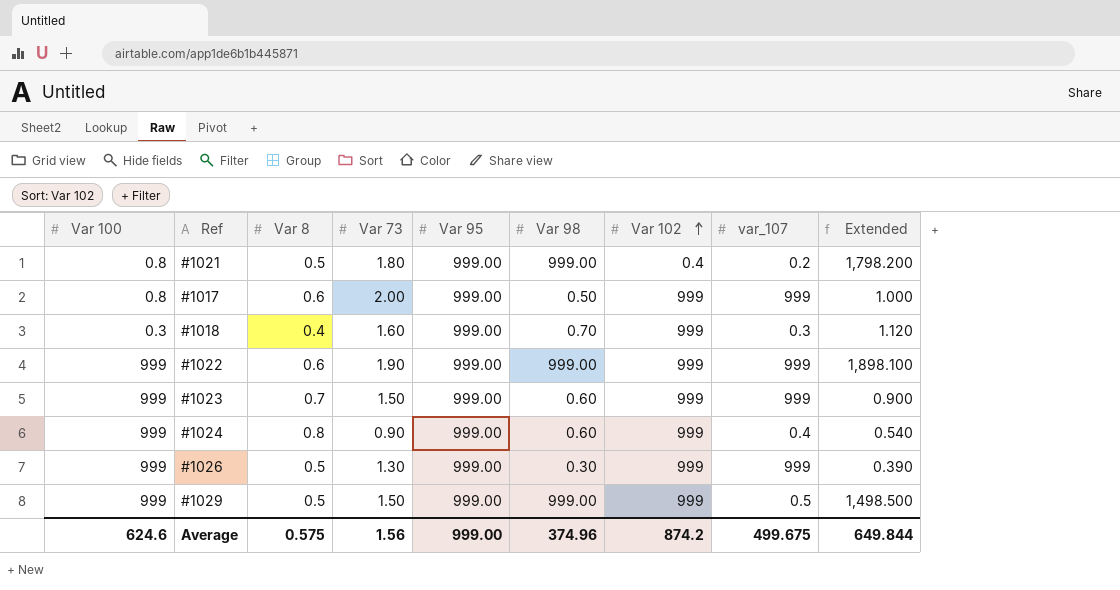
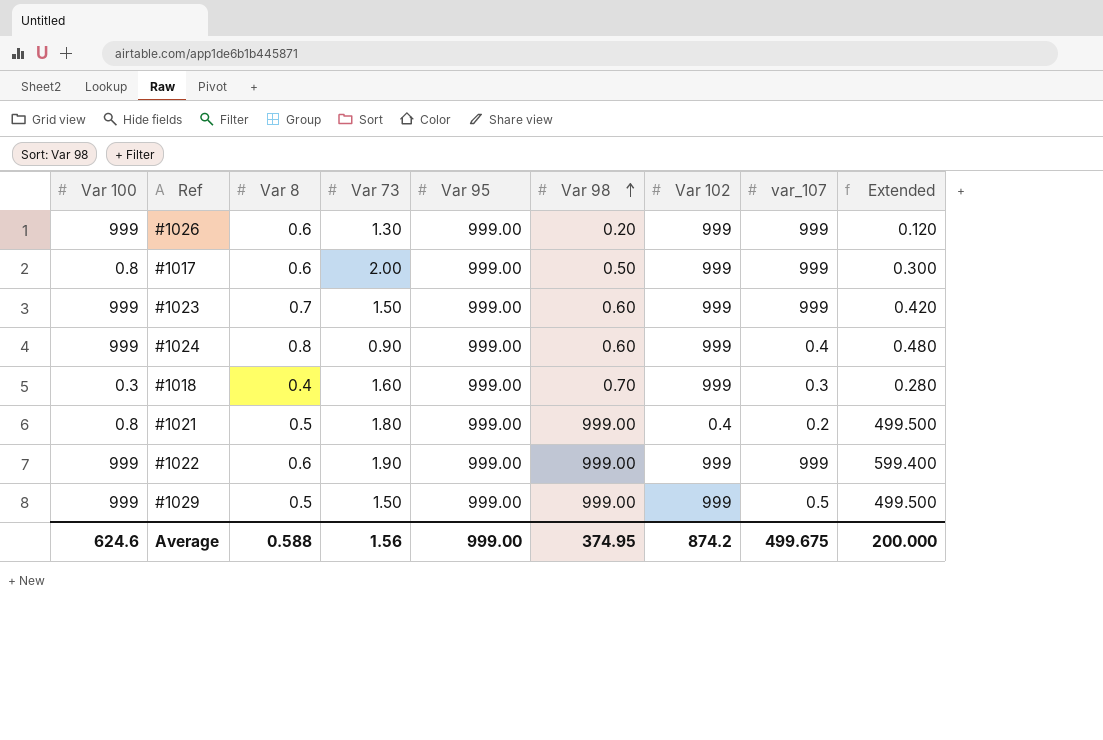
row order: Var 102 ascending -> Var 98 ascending
column Extended | formula: [Var 73] * [Var 98] -> [Var 8] * [Var 98]
#1026 | Var 8: 0.5 -> 0.6
#1026 | Var 98: 0.30 -> 0.20
Average | Var 8: 0.575 -> 0.588
Average | Var 98: 374.96 -> 374.95
Average | Extended: 649.844 -> 200.000

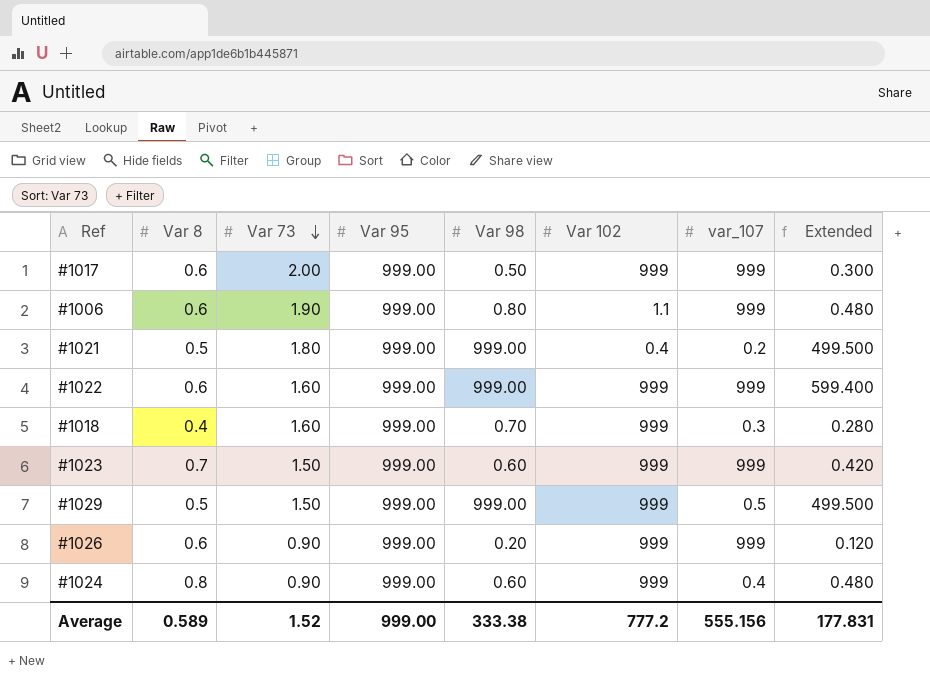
row order: Var 98 ascending -> Var 73 descending
column Var 100 | position: 1 -> none
row #1006: none -> 0.6 | 1.90 | 999.00 | 0.80 | 1.1 | 999 | 0.480
#1022 | Var 73: 1.90 -> 1.60
#1026 | Var 73: 1.30 -> 0.90
Average | Var 8: 0.588 -> 0.589
Average | Var 73: 1.56 -> 1.52
Average | Var 98: 374.95 -> 333.38
Average | Var 102: 874.2 -> 777.2
Average | var_107: 499.675 -> 555.156
Average | Extended: 200.000 -> 177.831

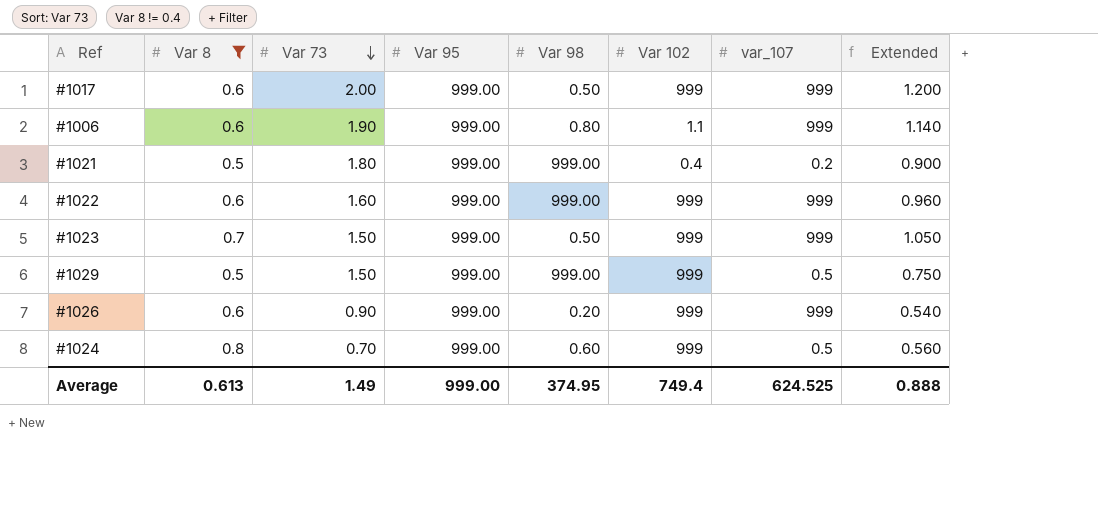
filter: none -> Var 8 != 0.4
column Extended | formula: [Var 8] * [Var 98] -> [Var 8] * [Var 73]
#1023 | Var 98: 0.60 -> 0.50
#1024 | Var 73: 0.90 -> 0.70
#1024 | var_107: 0.4 -> 0.5
Average | Var 8: 0.589 -> 0.613
Average | Var 73: 1.52 -> 1.49
Average | Var 98: 333.38 -> 374.95
Average | Var 102: 777.2 -> 749.4
Average | var_107: 555.156 -> 624.525
Average | Extended: 177.831 -> 0.888

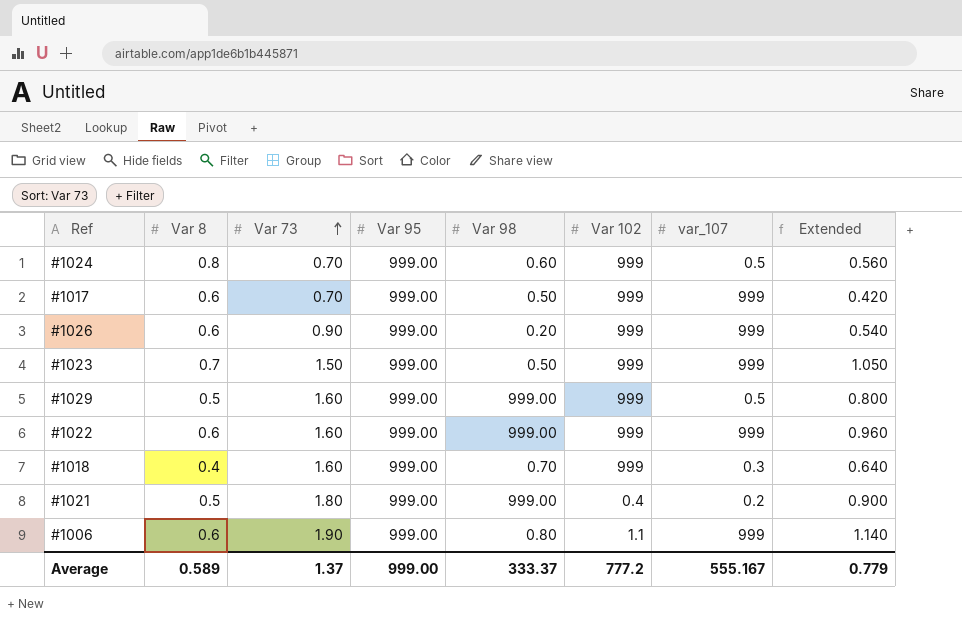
filter: Var 8 != 0.4 -> none
row order: Var 73 descending -> Var 73 ascending
#1017 | Var 73: 2.00 -> 0.70
#1017 | Extended: 1.200 -> 0.420
#1029 | Var 73: 1.50 -> 1.60
#1029 | Extended: 0.750 -> 0.800
Average | Var 8: 0.613 -> 0.589
Average | Var 73: 1.49 -> 1.37
Average | Var 98: 374.95 -> 333.37
Average | Var 102: 749.4 -> 777.2
Average | var_107: 624.525 -> 555.167
Average | Extended: 0.888 -> 0.779

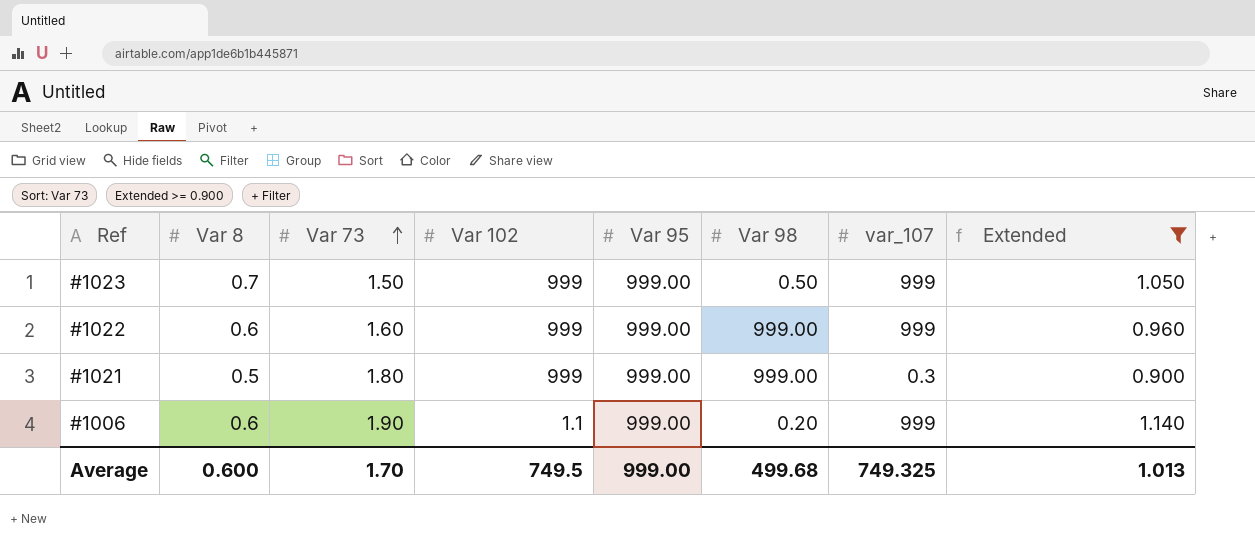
filter: none -> Extended >= 0.900
column Var 102 | position: 6 -> 4
#1021 | Var 102: 0.4 -> 999
#1021 | var_107: 0.2 -> 0.3
#1006 | Var 98: 0.80 -> 0.20
Average | Var 8: 0.589 -> 0.600
Average | Var 73: 1.37 -> 1.70
Average | Var 102: 777.2 -> 749.5
Average | Var 98: 333.37 -> 499.68
Average | var_107: 555.167 -> 749.325
Average | Extended: 0.779 -> 1.013

